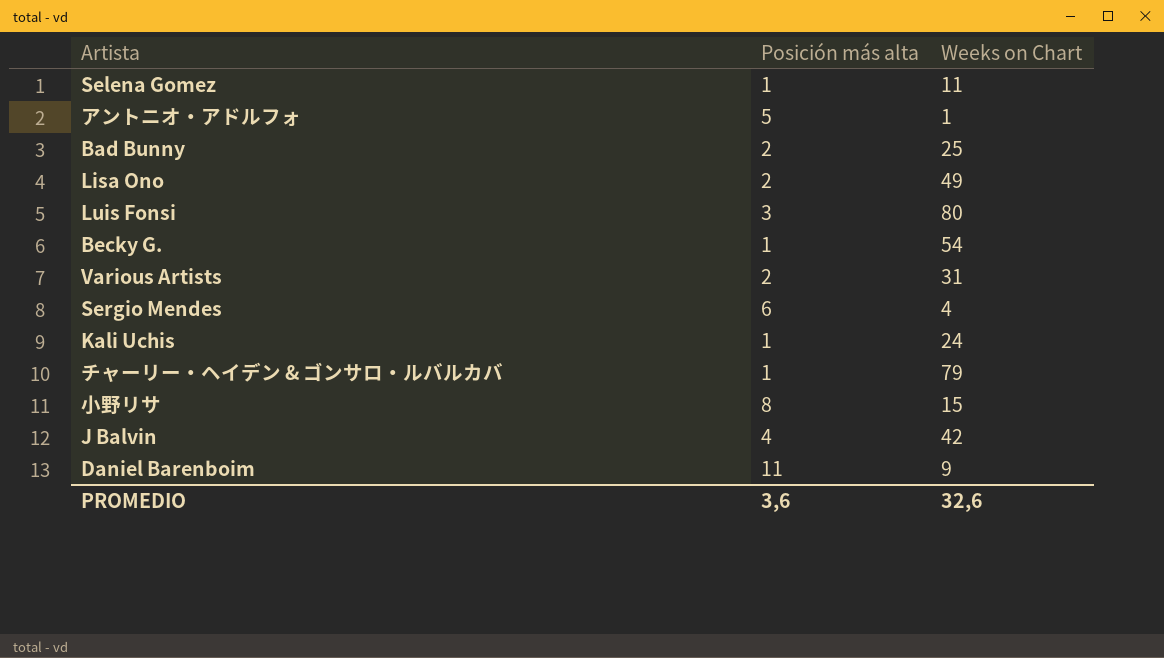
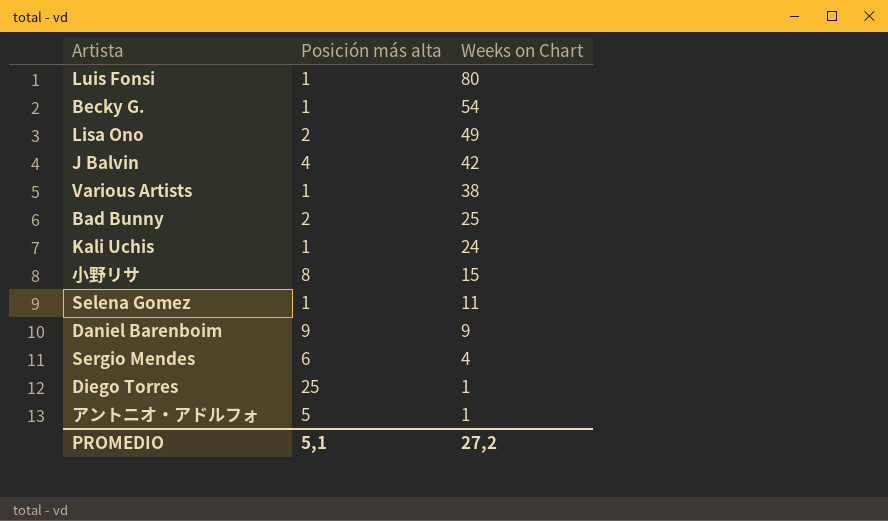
row order: none -> Weeks on Chart descending
row チャーリー・ヘイデン & ゴンサロ・ルバルカバ: 1 | 79 -> none
Luis Fonsi | Posición más alta: 3 -> 1
Various Artists | Posición más alta: 2 -> 1
Various Artists | Weeks on Chart: 31 -> 38
Daniel Barenboim | Posición más alta: 11 -> 9
row Diego Torres: none -> 25 | 1
PROMEDIO | Posición más alta: 3,6 -> 5,1
PROMEDIO | Weeks on Chart: 32,6 -> 27,2

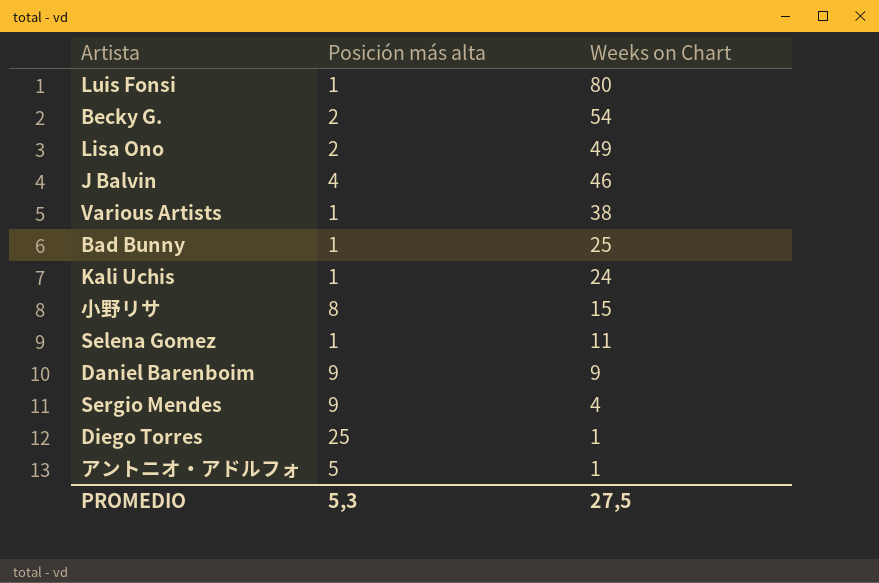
Becky G. | Posición más alta: 1 -> 2
J Balvin | Weeks on Chart: 42 -> 46
Bad Bunny | Posición más alta: 2 -> 1
Sergio Mendes | Posición más alta: 6 -> 9
PROMEDIO | Posición más alta: 5,1 -> 5,3
PROMEDIO | Weeks on Chart: 27,2 -> 27,5

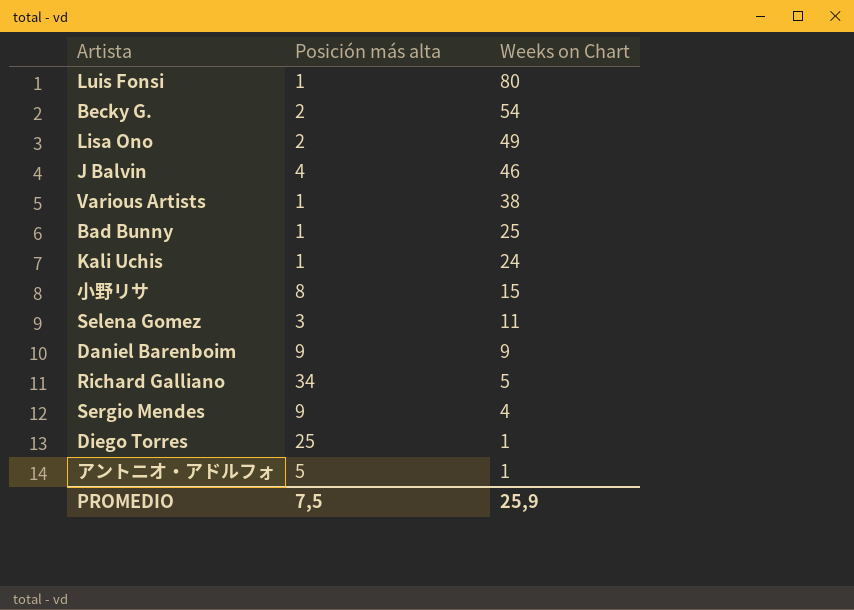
Selena Gomez | Posición más alta: 1 -> 3
row Richard Galliano: none -> 34 | 5
PROMEDIO | Posición más alta: 5,3 -> 7,5
PROMEDIO | Weeks on Chart: 27,5 -> 25,9

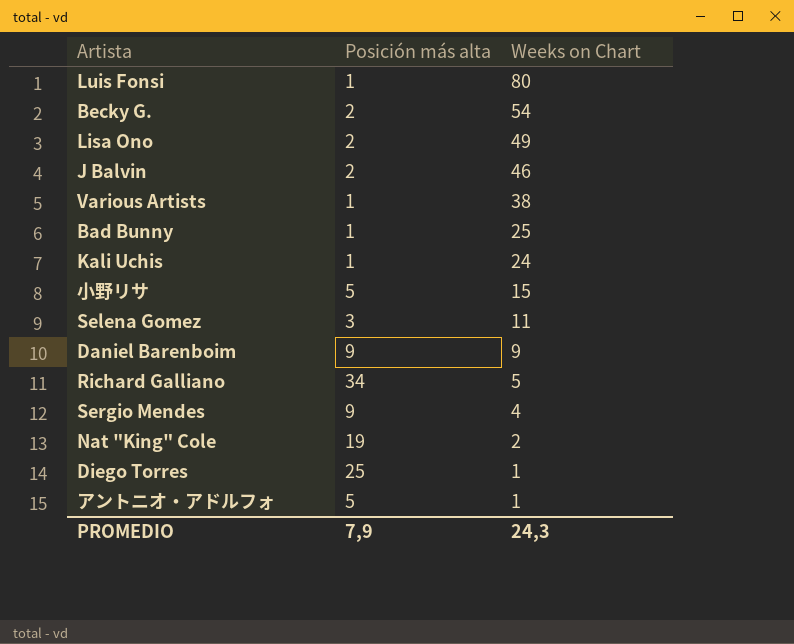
J Balvin | Posición más alta: 4 -> 2
小野リサ | Posición más alta: 8 -> 5
row Nat "King" Cole: none -> 19 | 2
PROMEDIO | Posición más alta: 7,5 -> 7,9
PROMEDIO | Weeks on Chart: 25,9 -> 24,3

